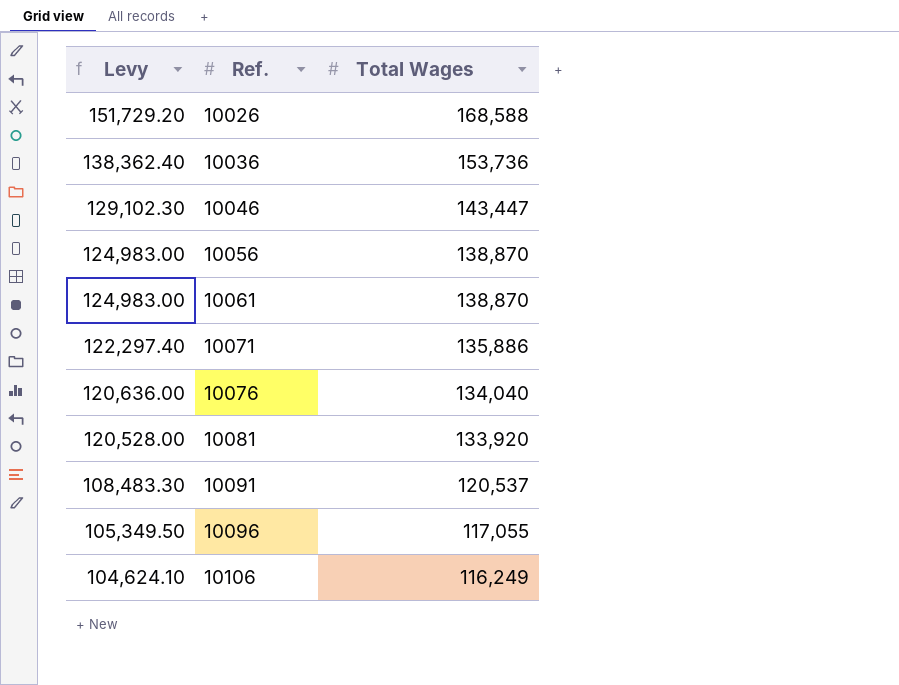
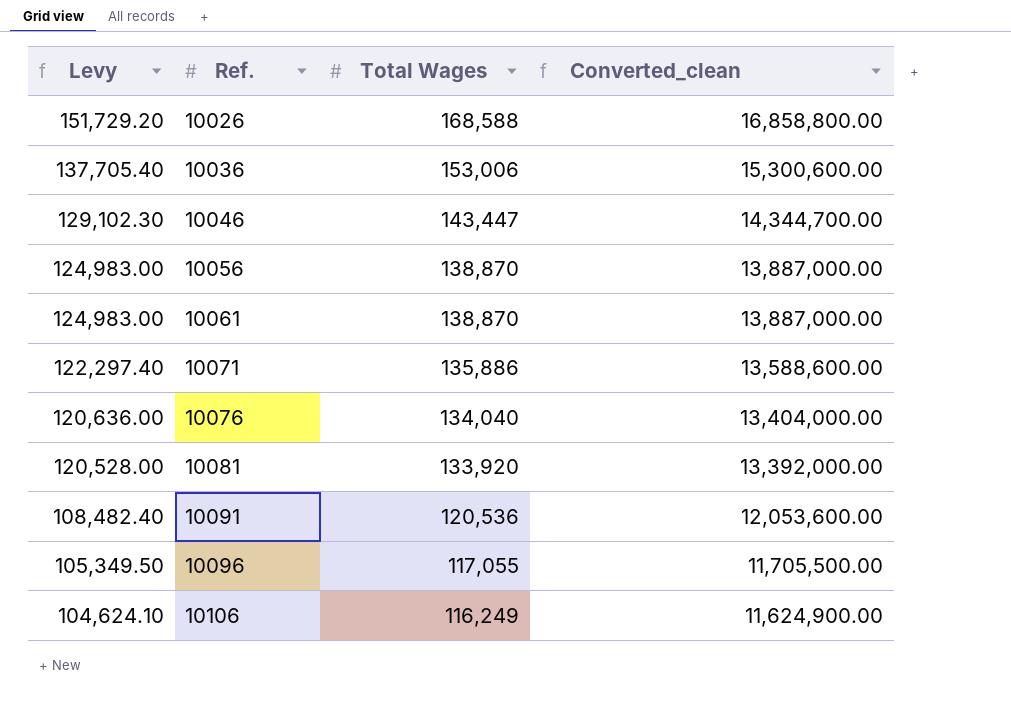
column Converted_clean | formula: none -> [Total Wages] * 100
10036 | Levy: 138,362.40 -> 137,705.40
10036 | Total Wages: 153,736 -> 153,006
10091 | Levy: 108,483.30 -> 108,482.40
10091 | Total Wages: 120,537 -> 120,536

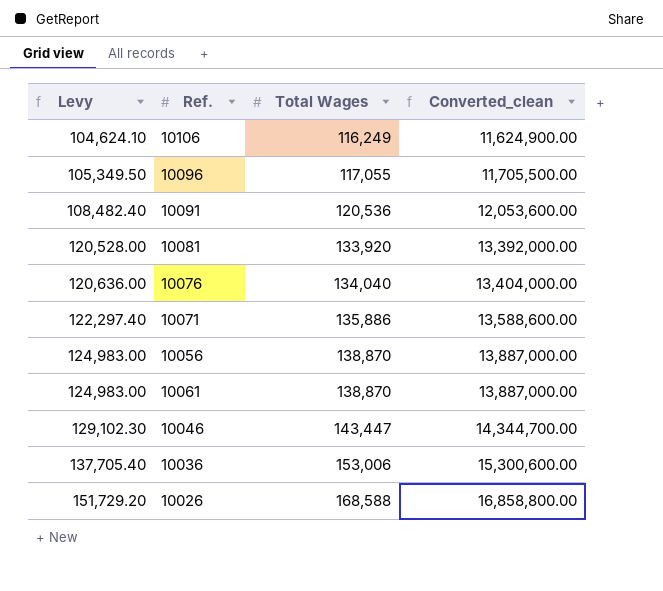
row order: Levy descending -> Levy ascending

